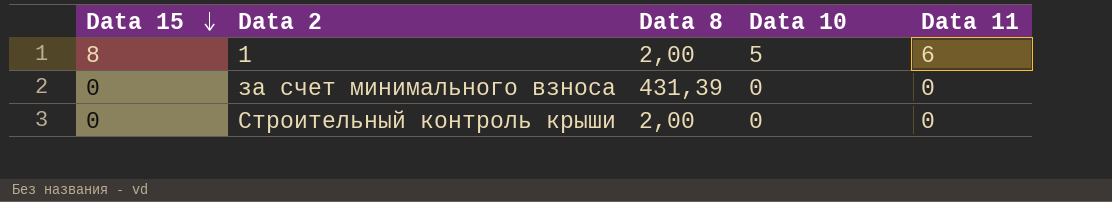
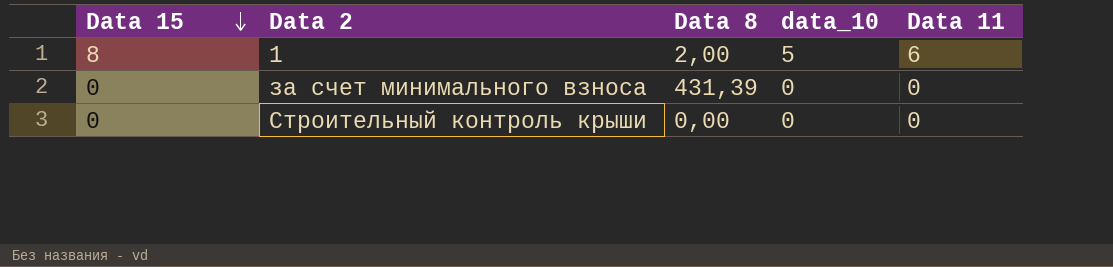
column name: Data 10 -> data_10
Строительный контроль крыши | Data 8: 2,00 -> 0,00

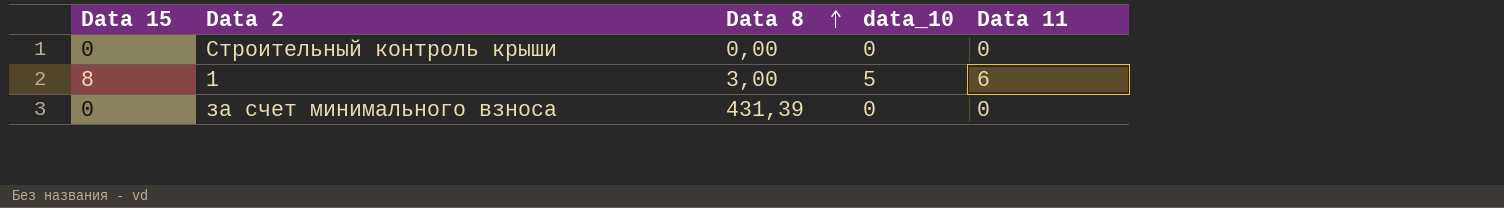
row order: Data 15 descending -> Data 8 ascending
1 | Data 8: 2,00 -> 3,00

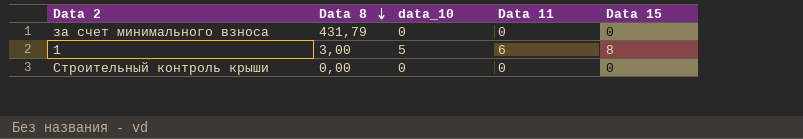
row order: Data 8 ascending -> Data 8 descending
column Data 15 | position: 1 -> 5
за счет минимального взноса | Data 8: 431,39 -> 431,79

